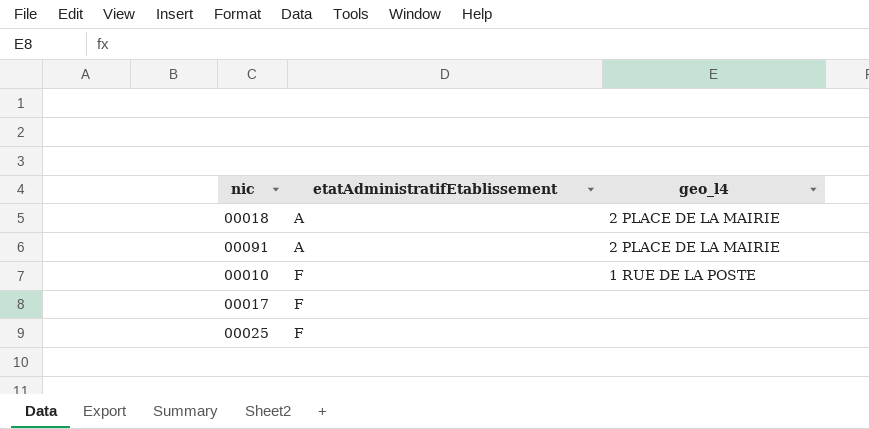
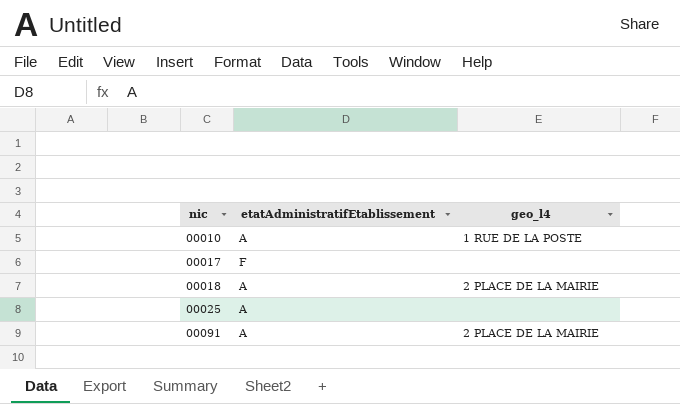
row order: etatAdministratifEtablissement ascending -> nic ascending
00010 | etatAdministratifEtablissement: F -> A
00025 | etatAdministratifEtablissement: F -> A

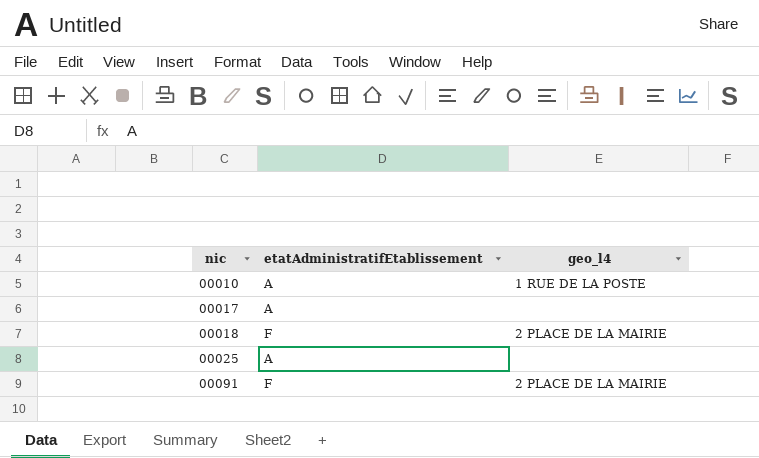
00017 | etatAdministratifEtablissement: F -> A
00018 | etatAdministratifEtablissement: A -> F
00091 | etatAdministratifEtablissement: A -> F

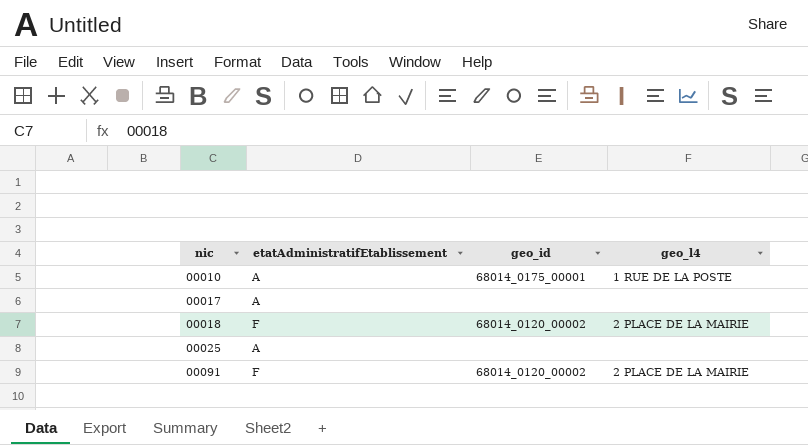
column geo_id | position: none -> 3

